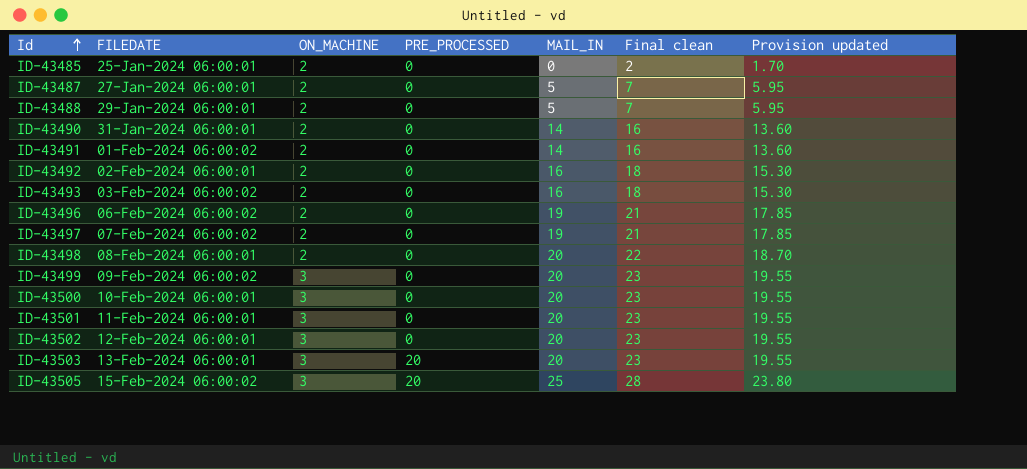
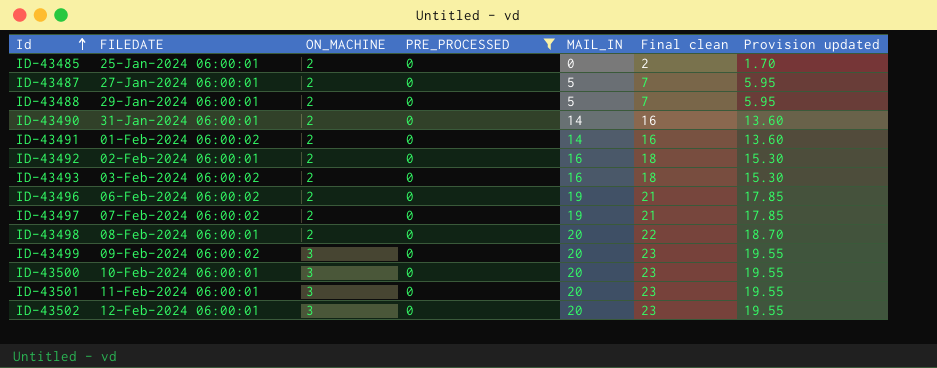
filter: none -> PRE_PROCESSED = 0

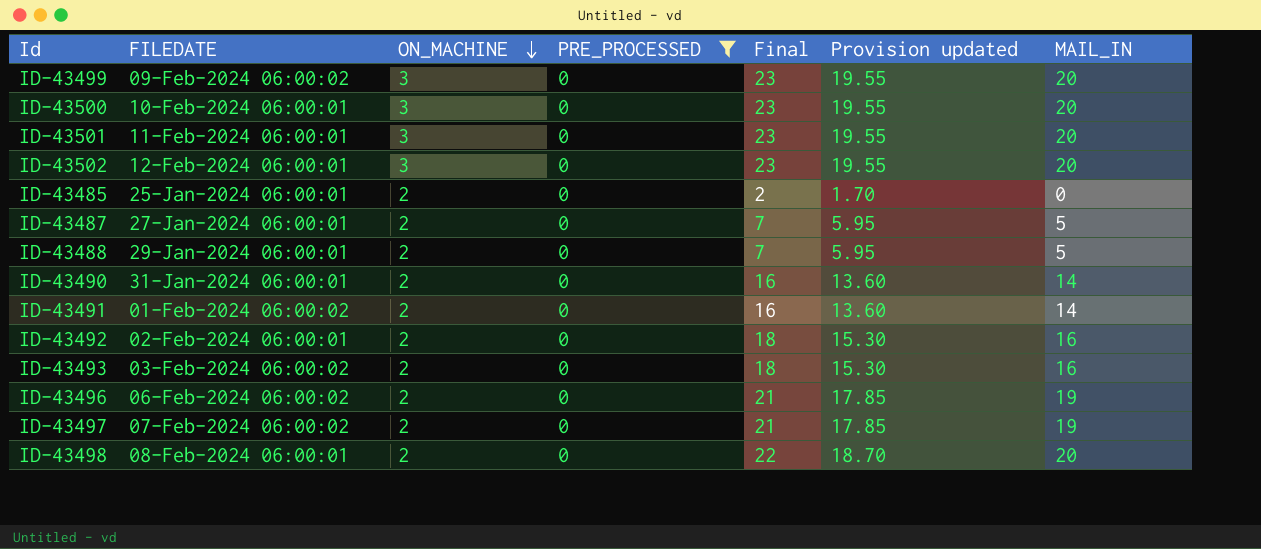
row order: Id ascending -> ON_MACHINE descending
column name: Final clean -> Final
column MAIL_IN | position: 5 -> 7

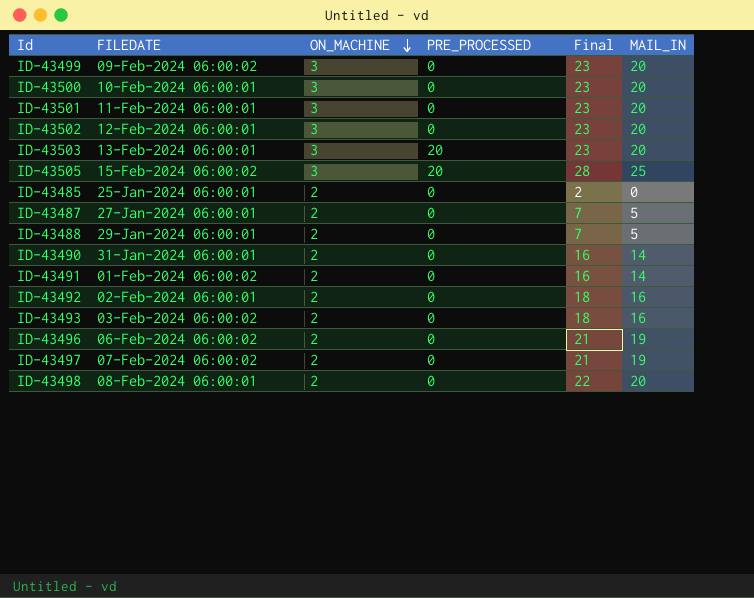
filter: PRE_PROCESSED = 0 -> none
column Provision updated | formula: [Final] * 0.85 -> none

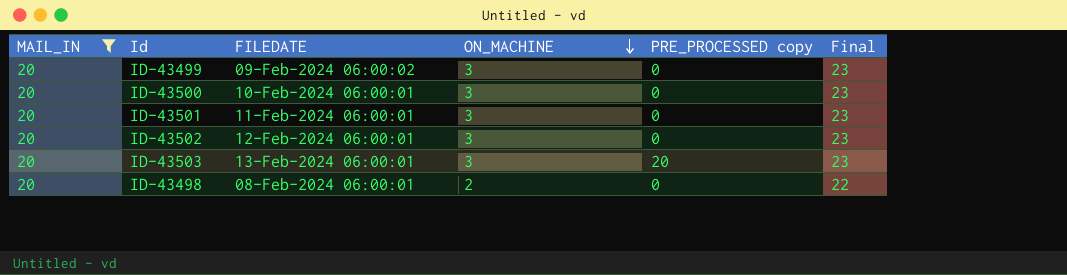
filter: none -> MAIL_IN = 20
column MAIL_IN | position: 6 -> 1
column name: PRE_PROCESSED -> PRE_PROCESSED copy

